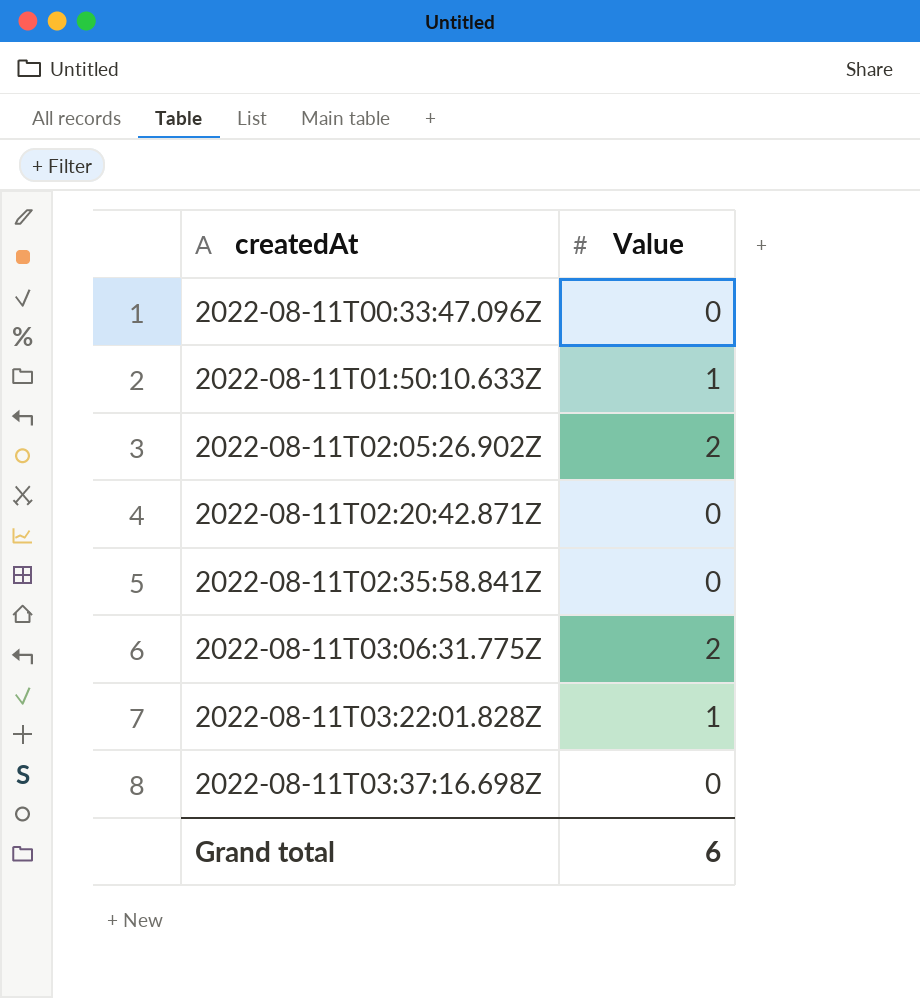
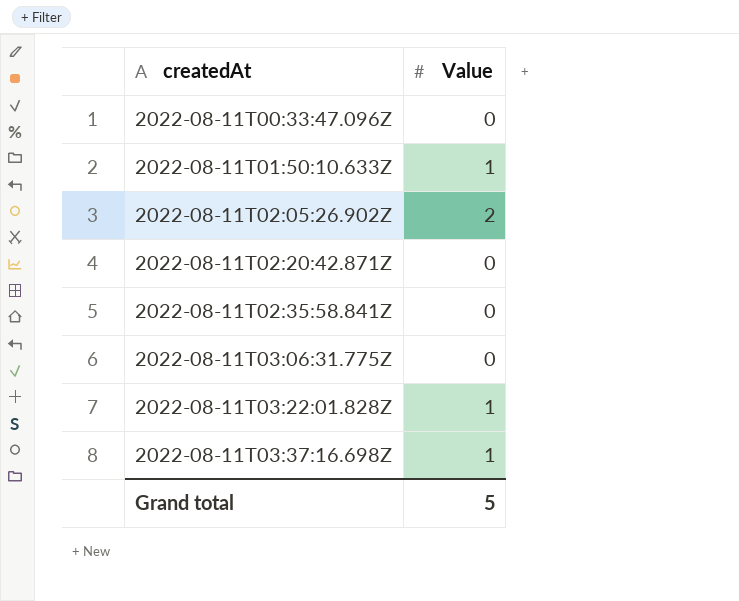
2022-08-11T03:06:31.775Z | Value: 2 -> 0
2022-08-11T03:37:16.698Z | Value: 0 -> 1
Grand total | Value: 6 -> 5

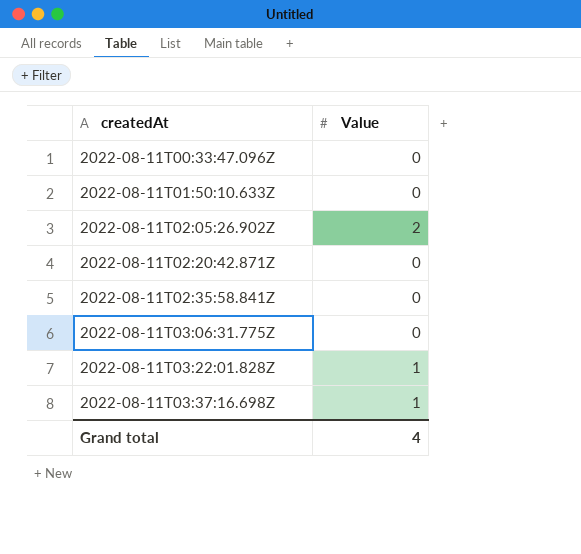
2022-08-11T01:50:10.633Z | Value: 1 -> 0
Grand total | Value: 5 -> 4

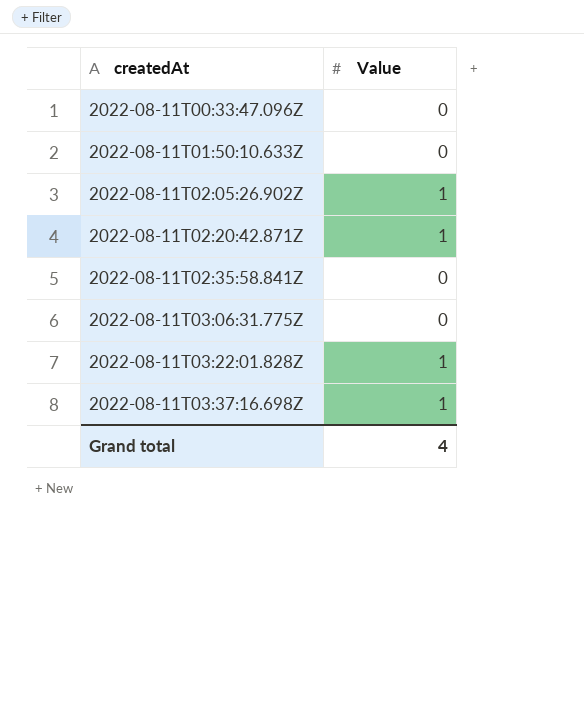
2022-08-11T02:05:26.902Z | Value: 2 -> 1
2022-08-11T02:20:42.871Z | Value: 0 -> 1

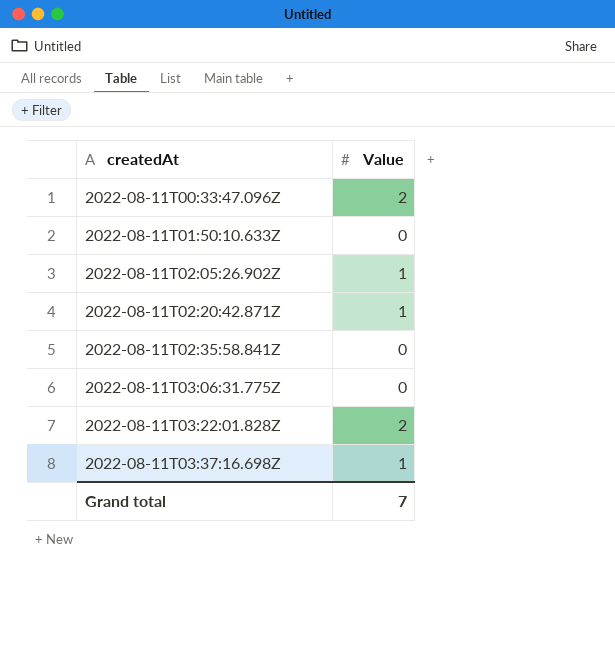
2022-08-11T00:33:47.096Z | Value: 0 -> 2
2022-08-11T03:22:01.828Z | Value: 1 -> 2
Grand total | Value: 4 -> 7

